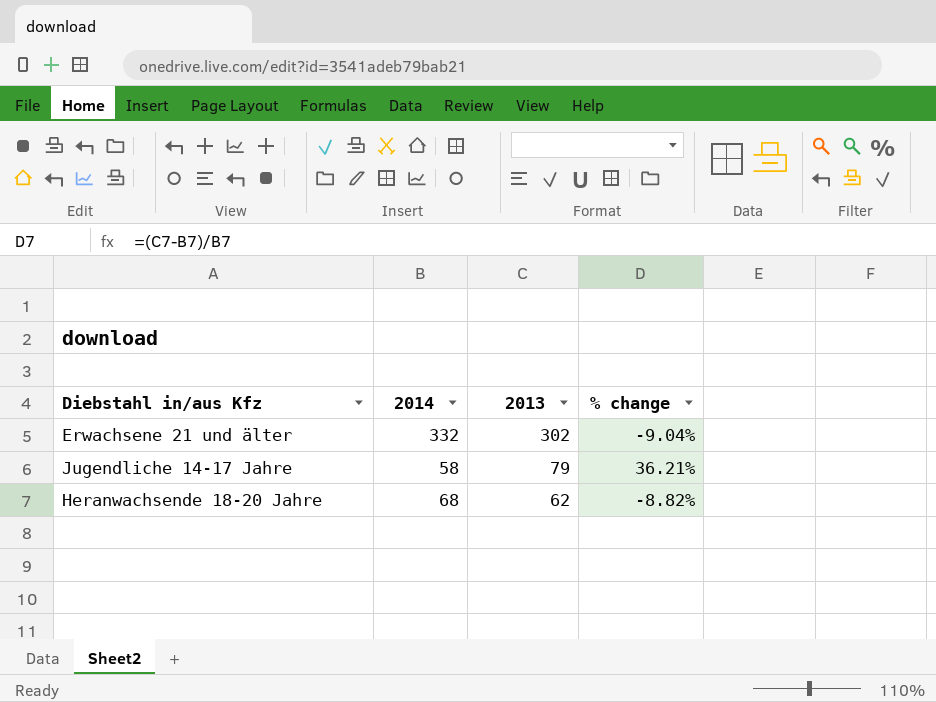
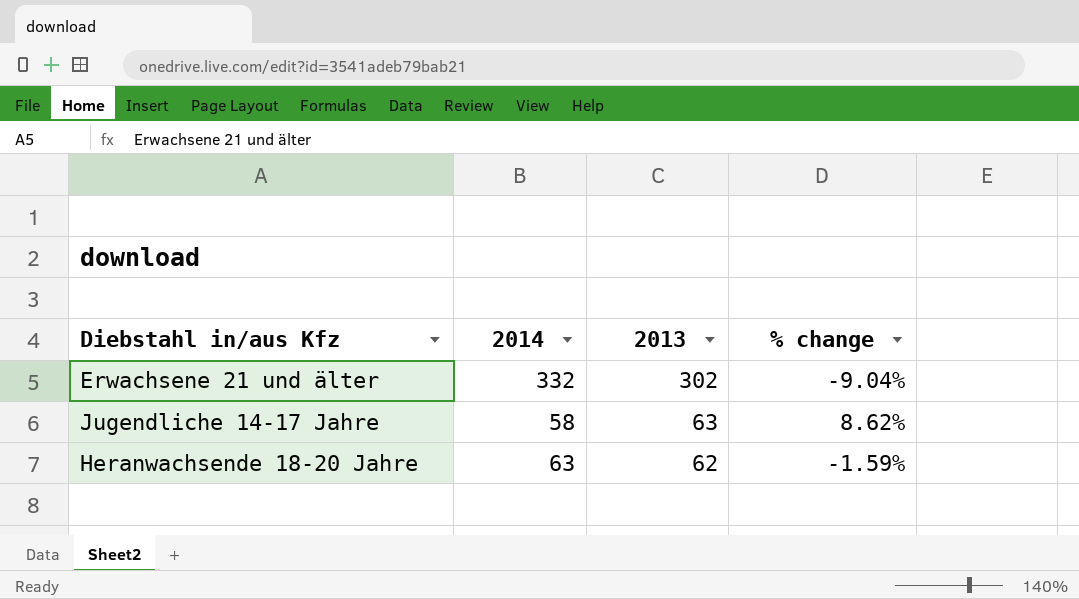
Jugendliche 14-17 Jahre | 2013: 79 -> 63
Jugendliche 14-17 Jahre | % change: 36.21% -> 8.62%
Heranwachsende 18-20 Jahre | 2014: 68 -> 63
Heranwachsende 18-20 Jahre | % change: -8.82% -> -1.59%

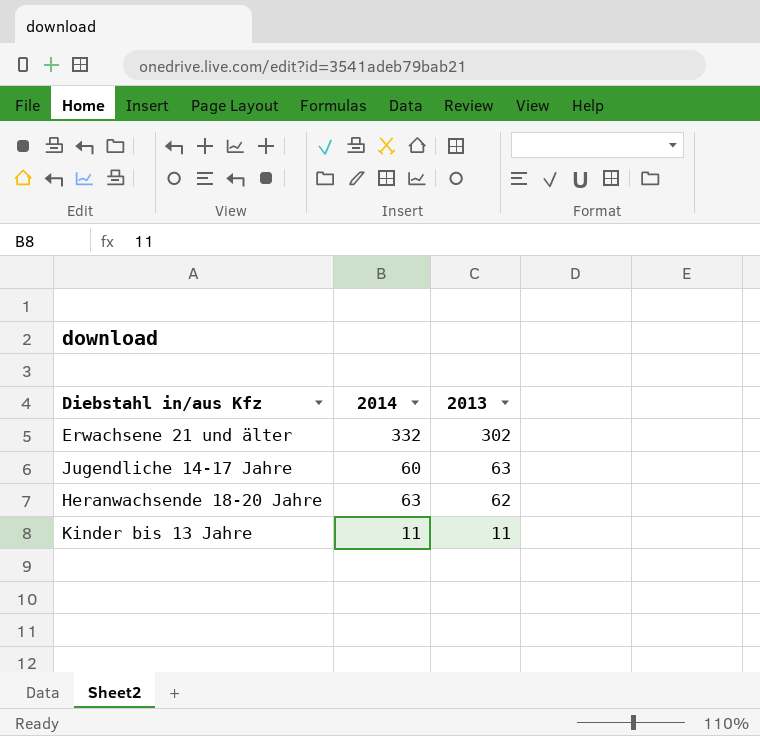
column % change | formula: ([2013] - [2014]) / [2014] -> none
Jugendliche 14-17 Jahre | 2014: 58 -> 60
row Kinder bis 13 Jahre: none -> 11 | 11

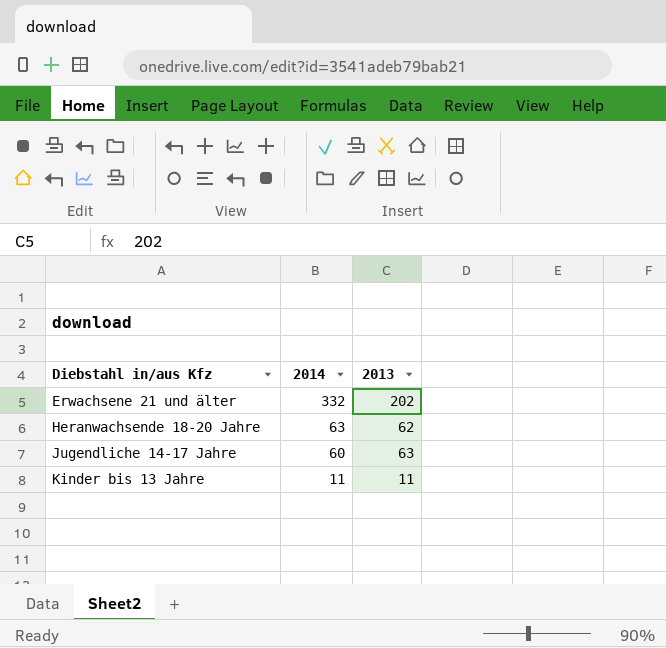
row order: 2013 descending -> Diebstahl in/aus Kfz ascending
Erwachsene 21 und älter | 2013: 302 -> 202

